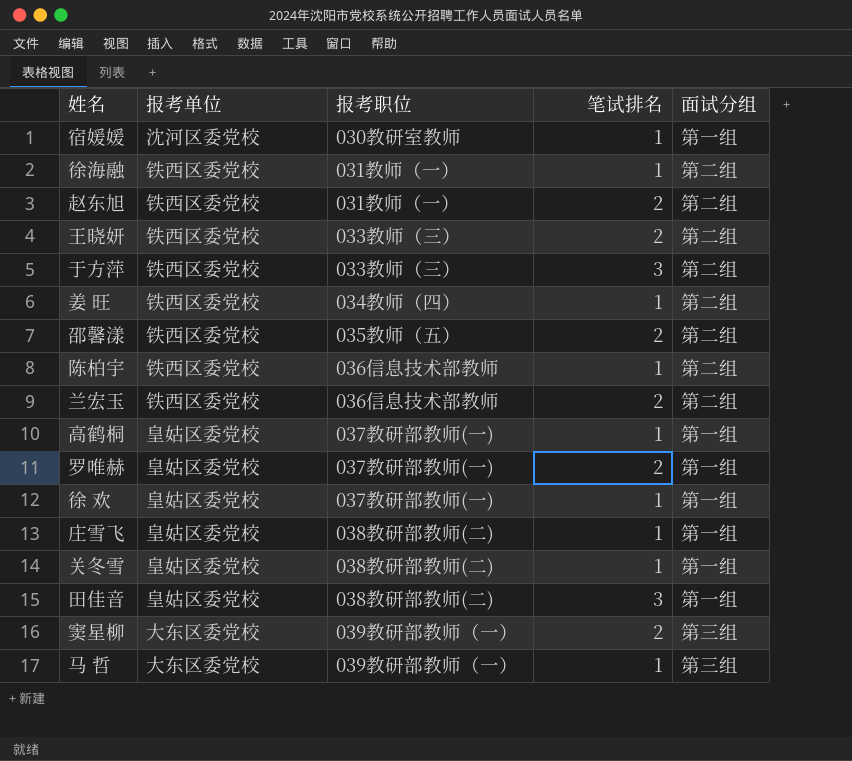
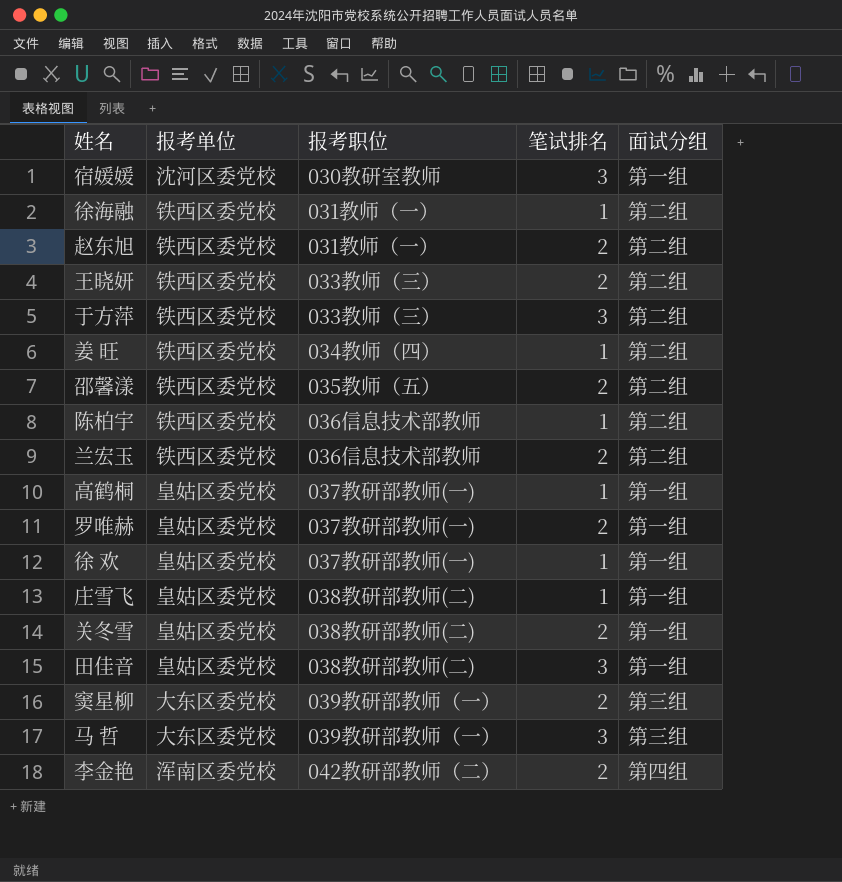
宿媛媛 | 笔试排名: 1 -> 3
关冬雪 | 笔试排名: 1 -> 2
马 哲 | 笔试排名: 1 -> 3
row 李金艳: none -> 浑南区委党校 | 042教研部教师（二） | 2 | 第四组

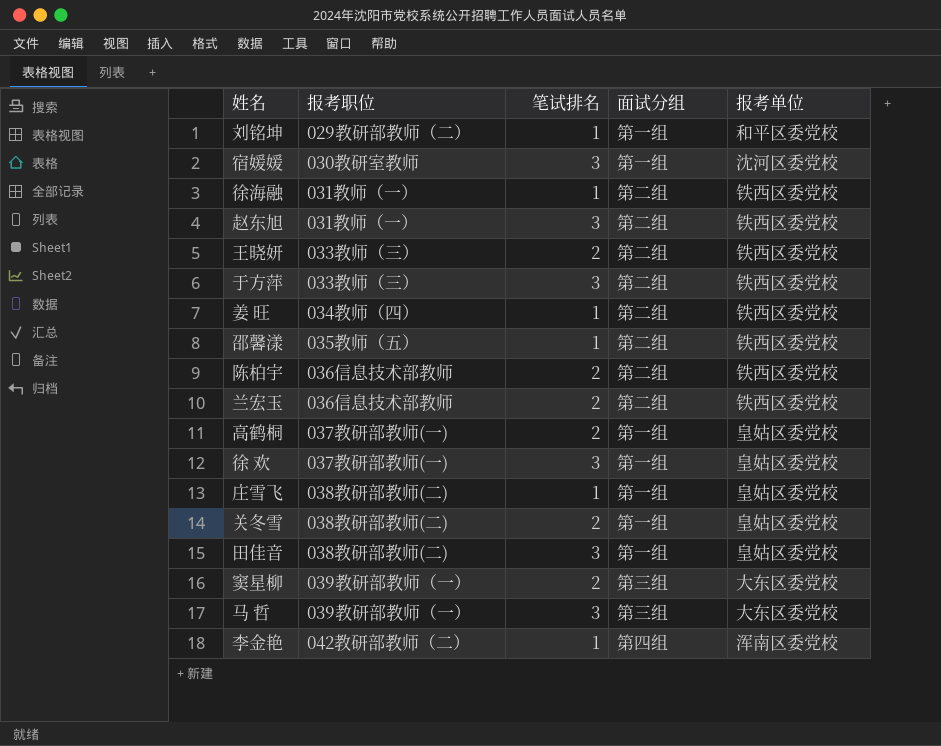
column 报考单位 | position: 2 -> 5
row 罗唯赫: 皇姑区委党校 | 037教研部教师(一) | 2 | 第一组 -> none
row 刘铭坤: none -> 029教研部教师（二） | 1 | 第一组 | 和平区委党校
赵东旭 | 笔试排名: 2 -> 3
邵馨漾 | 笔试排名: 2 -> 1
陈柏宇 | 笔试排名: 1 -> 2
高鹤桐 | 笔试排名: 1 -> 2
徐 欢 | 笔试排名: 1 -> 3
李金艳 | 笔试排名: 2 -> 1

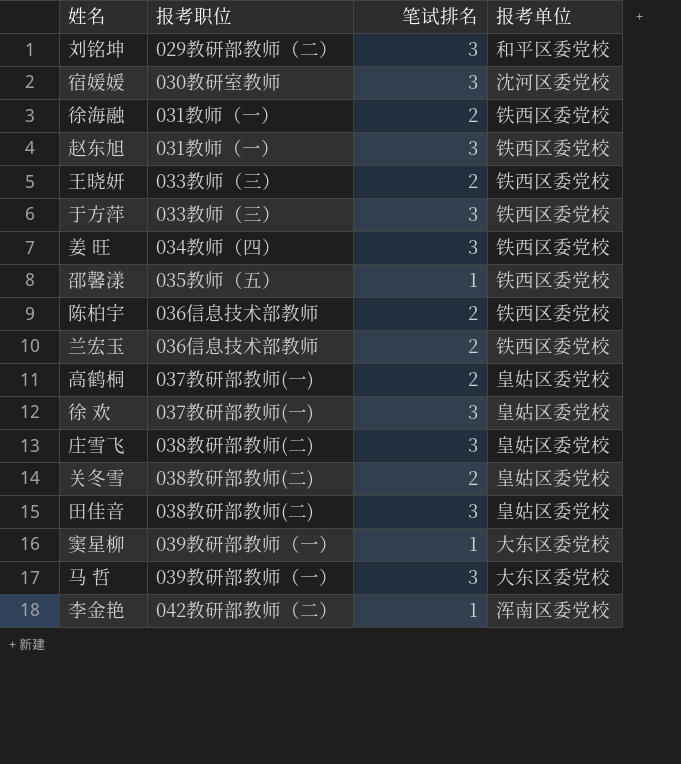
column 面试分组 | position: 4 -> none
刘铭坤 | 笔试排名: 1 -> 3
徐海融 | 笔试排名: 1 -> 2
姜 旺 | 笔试排名: 1 -> 3
庄雪飞 | 笔试排名: 1 -> 3
窦星柳 | 笔试排名: 2 -> 1

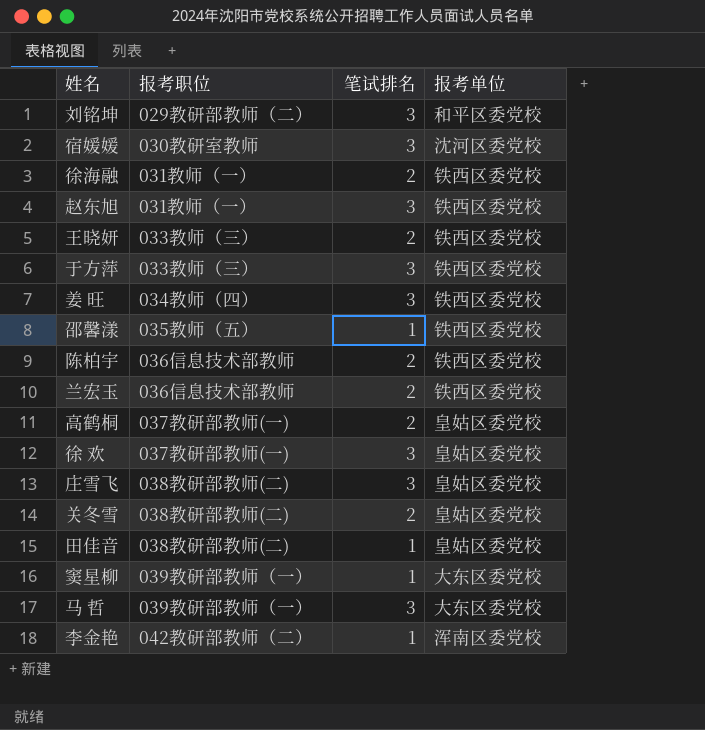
田佳音 | 笔试排名: 3 -> 1

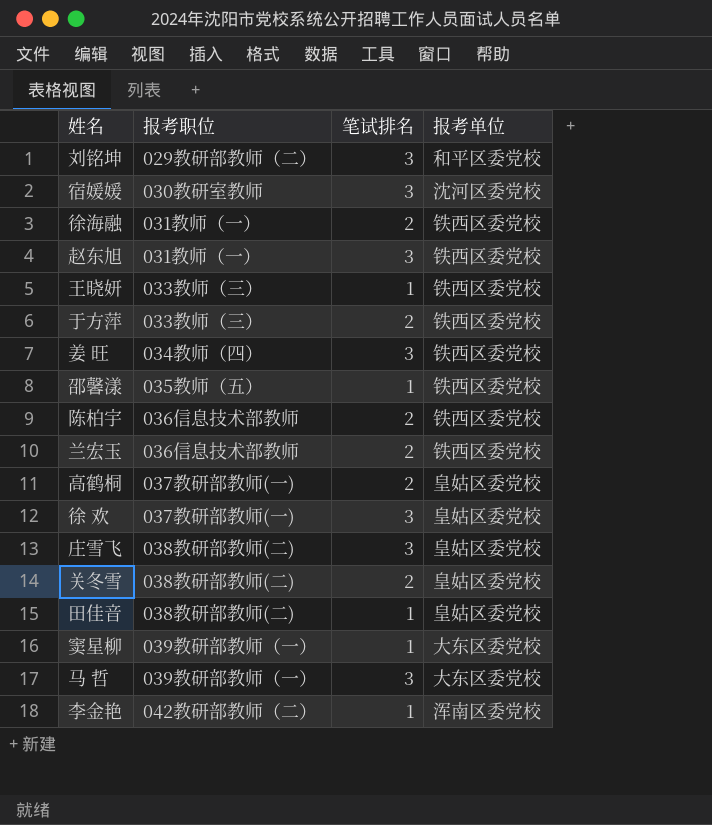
王晓妍 | 笔试排名: 2 -> 1
于方萍 | 笔试排名: 3 -> 2

